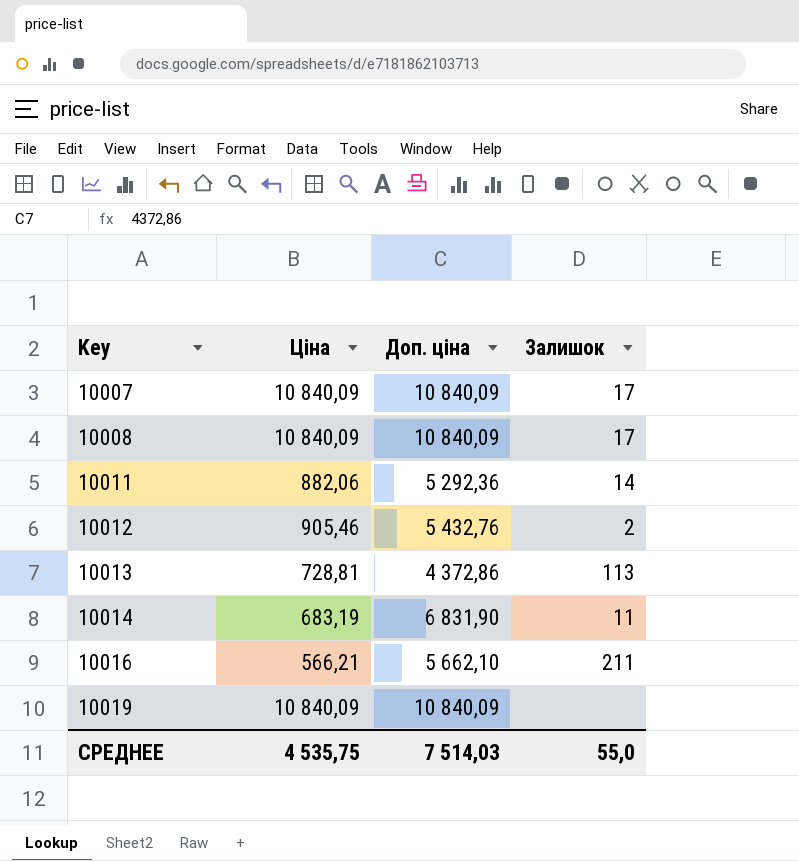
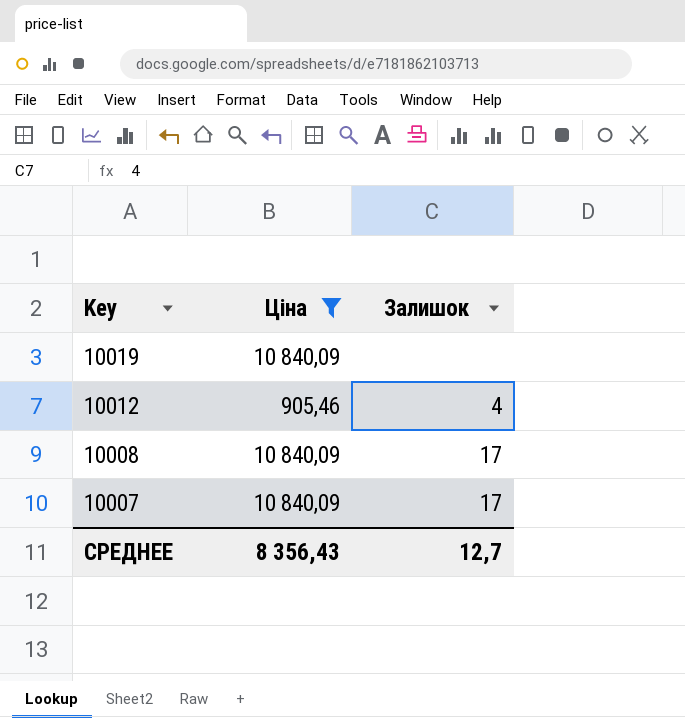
filter: none -> Ціна >= 905,46
row order: Key ascending -> Key descending
column Доп. ціна | position: 3 -> none
10012 | Залишок: 2 -> 4
СРЕДНЕЕ | Ціна: 4 535,75 -> 8 356,43
СРЕДНЕЕ | Залишок: 55,0 -> 12,7

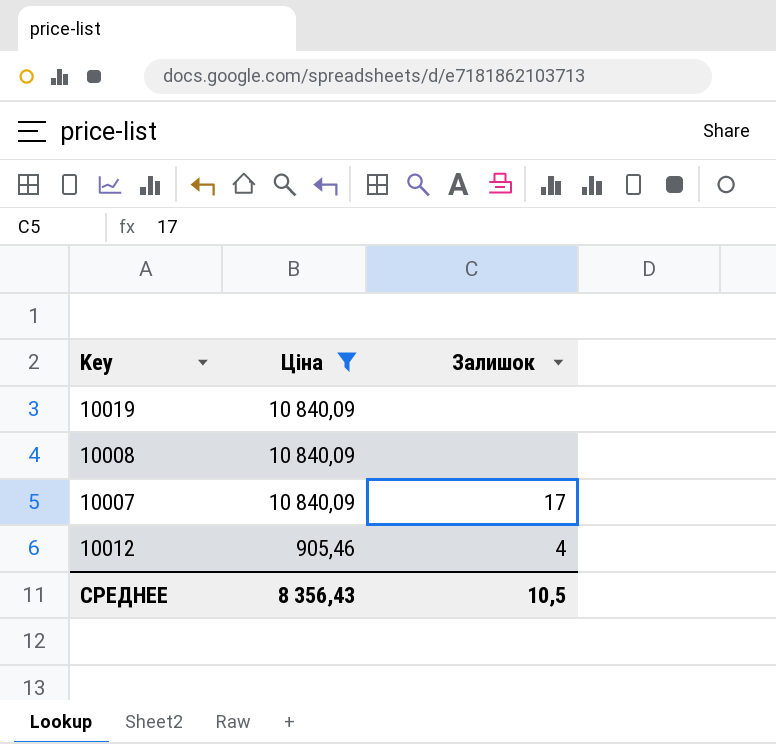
row order: Key descending -> Ціна descending
10008 | Залишок: 17 -> none
СРЕДНЕЕ | Залишок: 12,7 -> 10,5

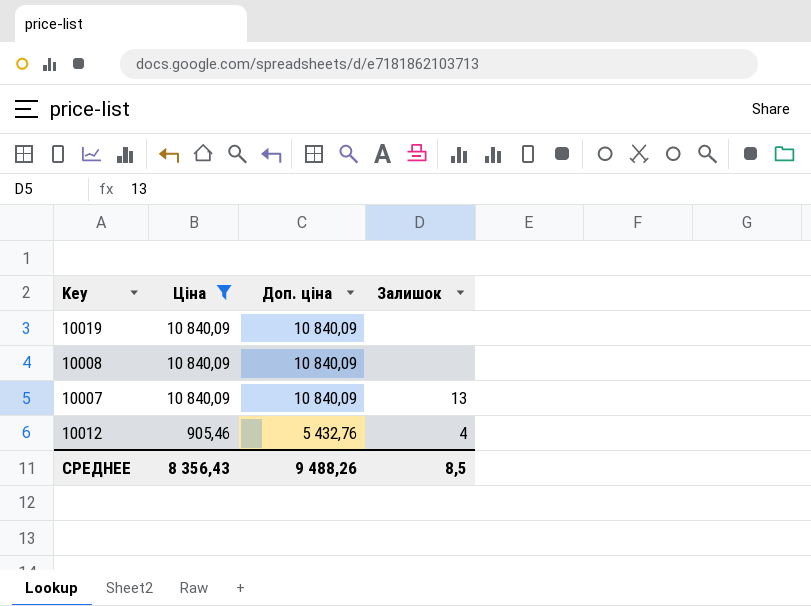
column Доп. ціна | position: none -> 3
10007 | Залишок: 17 -> 13
СРЕДНЕЕ | Залишок: 10,5 -> 8,5

